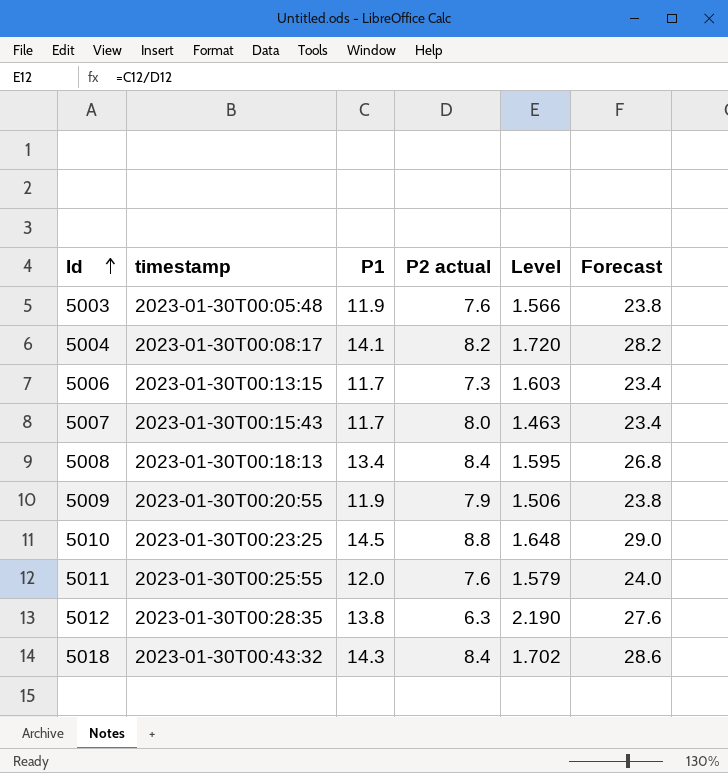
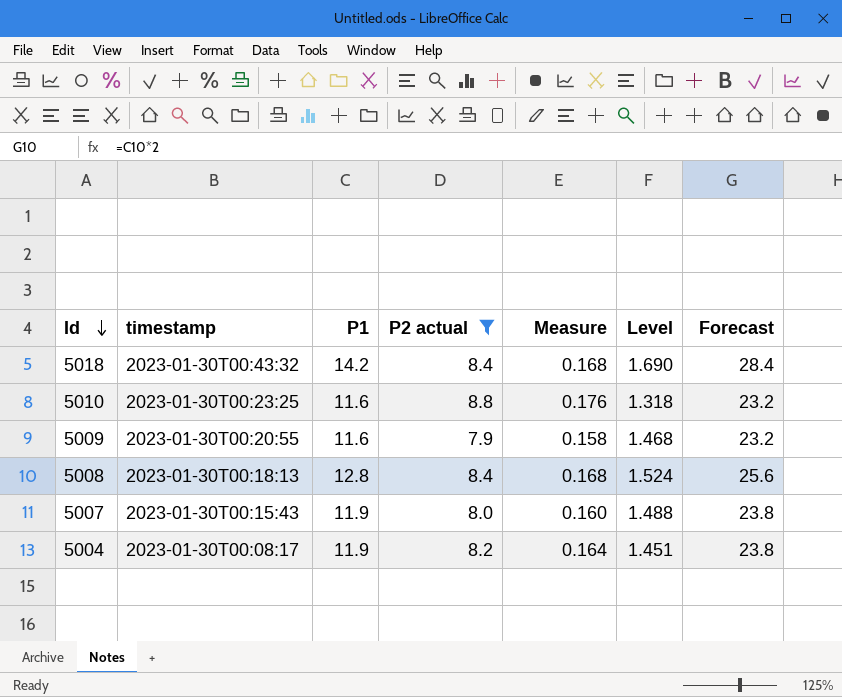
filter: none -> P2 actual >= 7.9
row order: Id ascending -> Id descending
column Measure | formula: none -> [P2 actual] * 0.02
5018 | P1: 14.3 -> 14.2
5018 | Level: 1.702 -> 1.690
5018 | Forecast: 28.6 -> 28.4
5010 | P1: 14.5 -> 11.6
5010 | Level: 1.648 -> 1.318
5010 | Forecast: 29.0 -> 23.2
5009 | P1: 11.9 -> 11.6
5009 | Level: 1.506 -> 1.468
5009 | Forecast: 23.8 -> 23.2
5008 | P1: 13.4 -> 12.8
5008 | Level: 1.595 -> 1.524
5008 | Forecast: 26.8 -> 25.6
5007 | P1: 11.7 -> 11.9
5007 | Level: 1.463 -> 1.488
5007 | Forecast: 23.4 -> 23.8
5004 | P1: 14.1 -> 11.9
5004 | Level: 1.720 -> 1.451
5004 | Forecast: 28.2 -> 23.8

